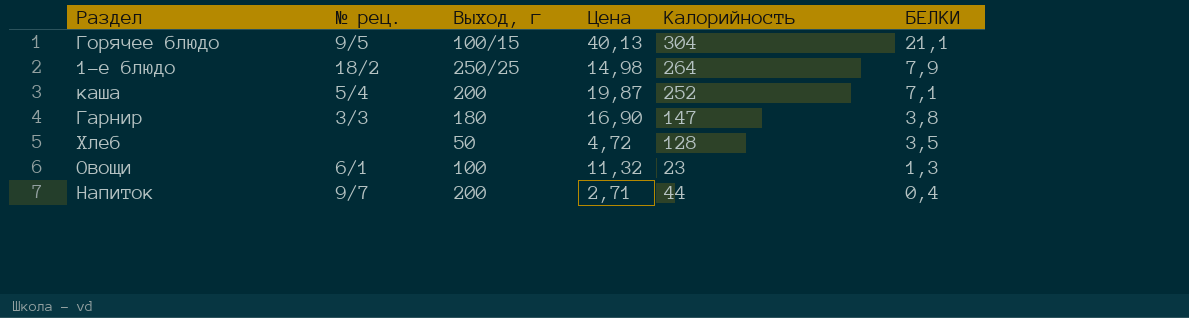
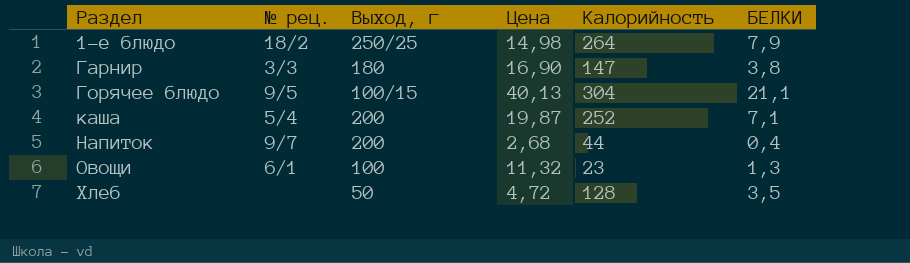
row order: БЕЛКИ descending -> Раздел ascending
Напиток | Цена: 2,71 -> 2,68

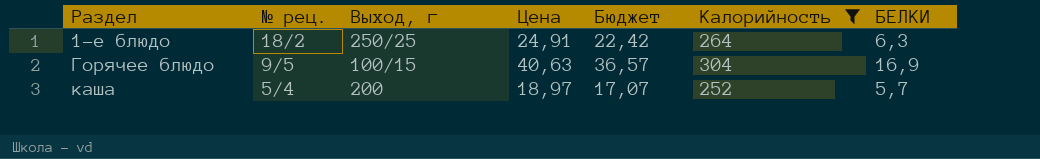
filter: none -> Калорийность >= 252
column Бюджет | formula: none -> [Цена] * 0,9
1-е блюдо | Цена: 14,98 -> 24,91
1-е блюдо | БЕЛКИ: 7,9 -> 6,3
Горячее блюдо | Цена: 40,13 -> 40,63
Горячее блюдо | БЕЛКИ: 21,1 -> 16,9
каша | Цена: 19,87 -> 18,97
каша | БЕЛКИ: 7,1 -> 5,7

